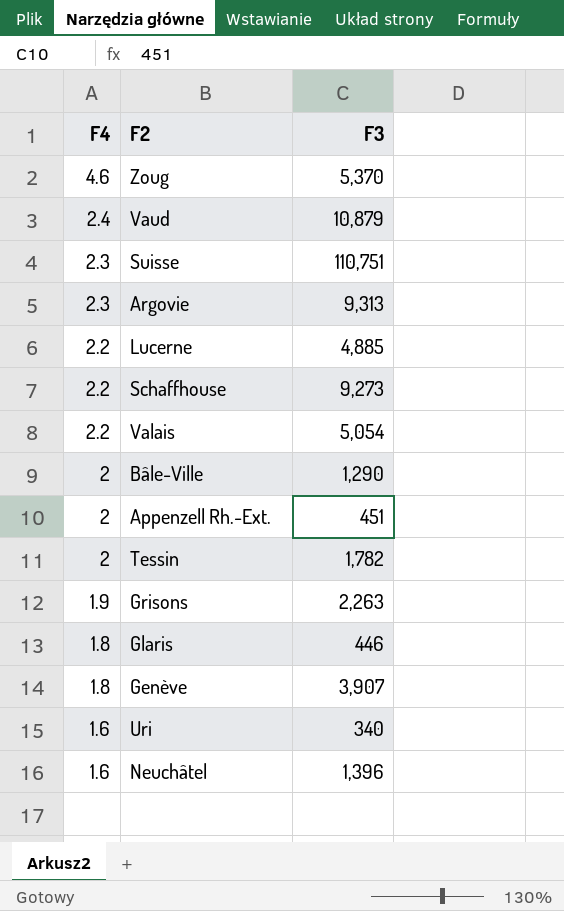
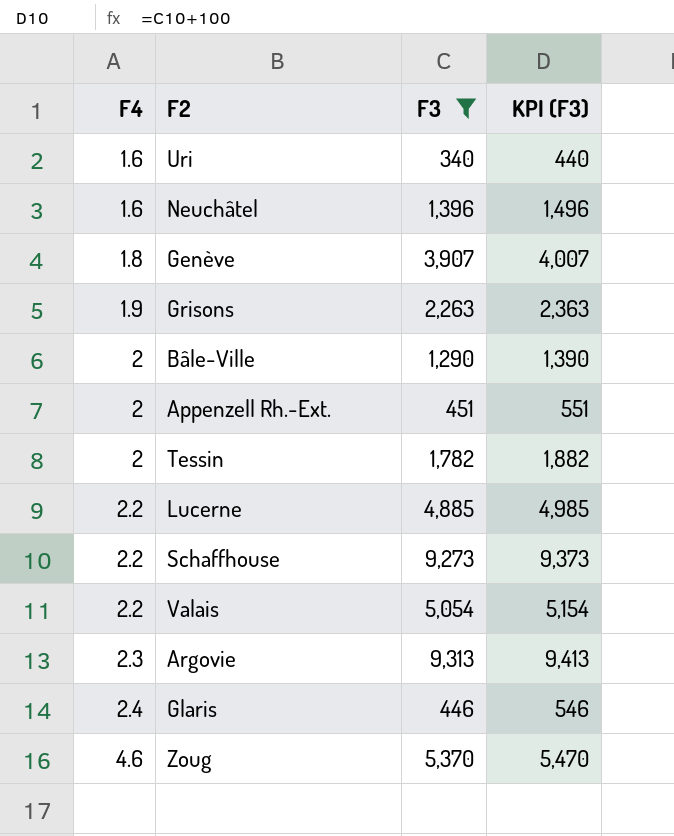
filter: none -> F3 <= 9,313
row order: F4 descending -> F4 ascending
column KPI (F3) | formula: none -> [F3] + 100
Glaris | F4: 1.8 -> 2.4

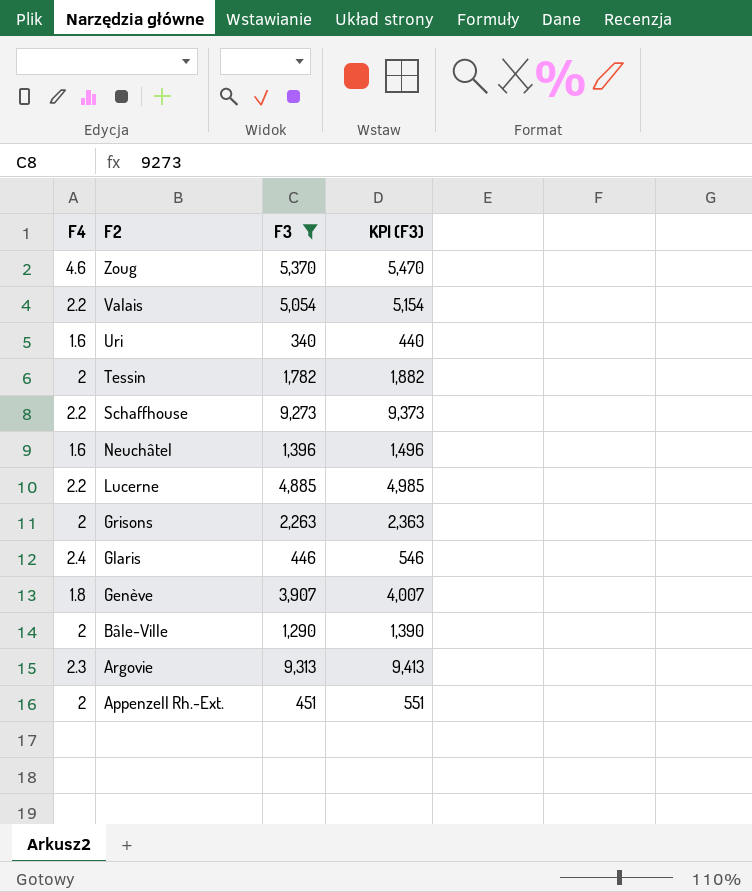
row order: F4 ascending -> F2 descending
Grisons | F4: 1.9 -> 2

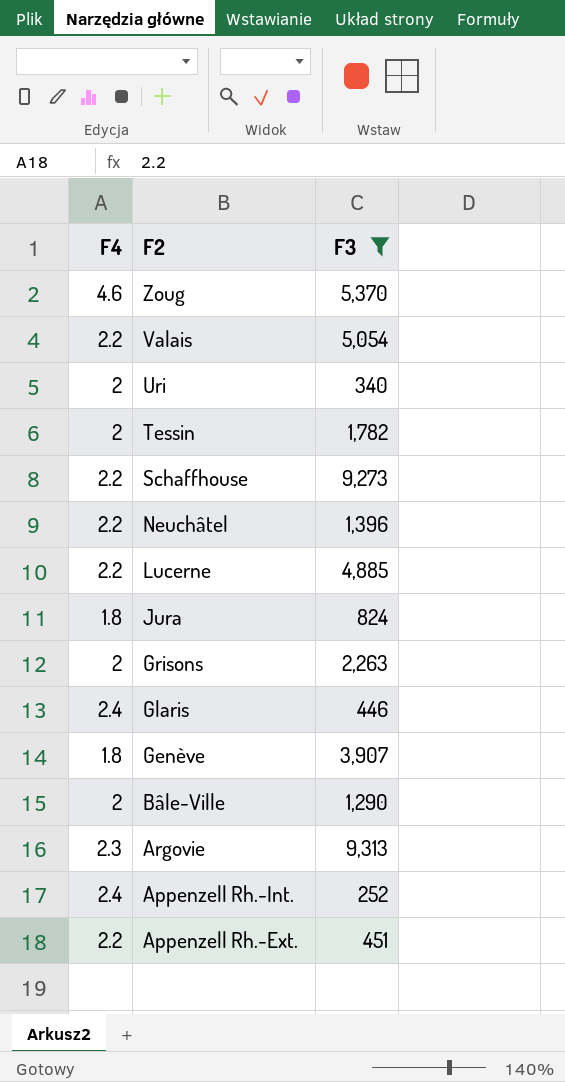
column KPI (F3) | formula: [F3] + 100 -> none
Uri | F4: 1.6 -> 2
Neuchâtel | F4: 1.6 -> 2.2
row Jura: none -> 1.8 | 824
row Appenzell Rh.-Int.: none -> 2.4 | 252
Appenzell Rh.-Ext. | F4: 2 -> 2.2

